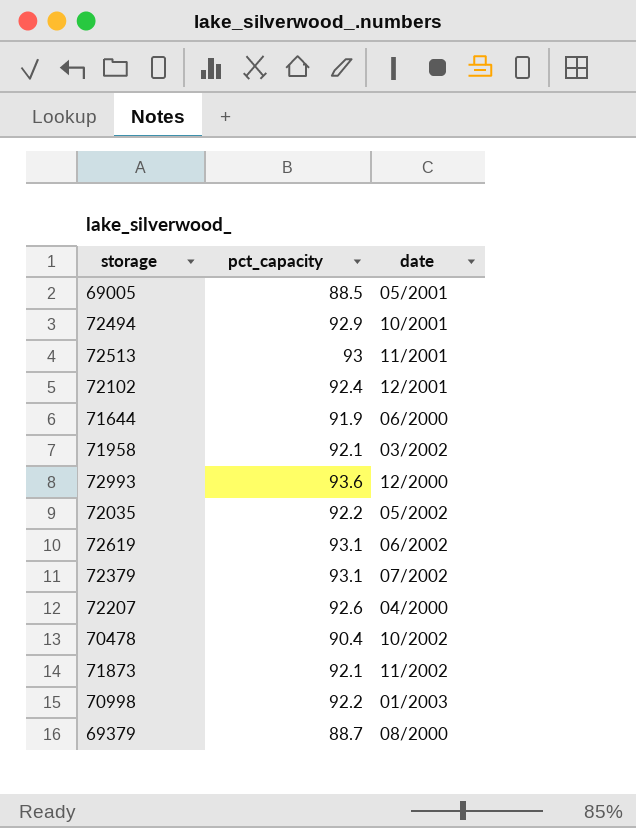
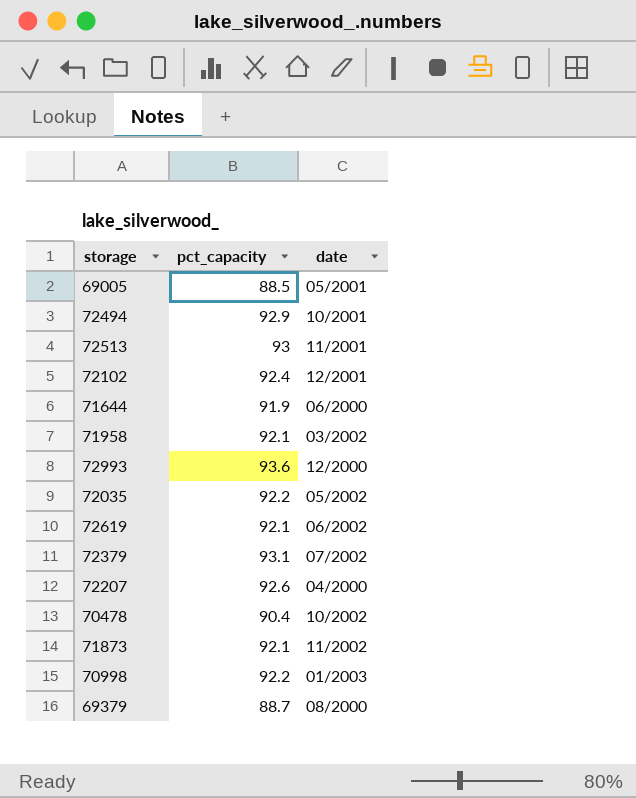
72619 | pct_capacity: 93.1 -> 92.1

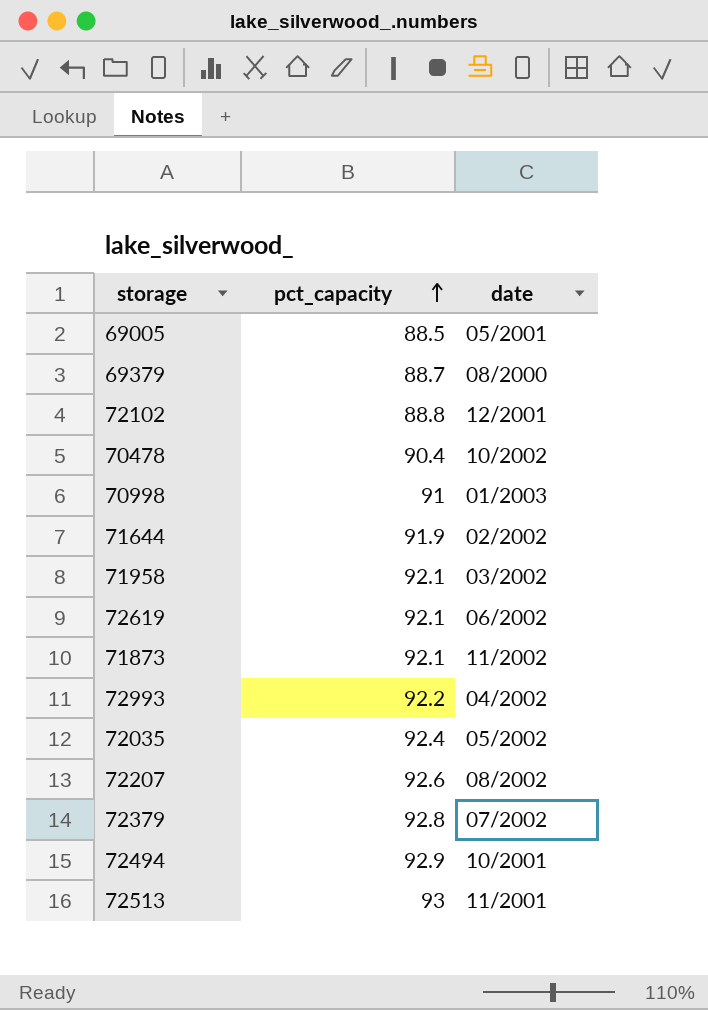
row order: none -> pct_capacity ascending
72102 | pct_capacity: 92.4 -> 88.8
70998 | pct_capacity: 92.2 -> 91
71644 | date: 06/2000 -> 02/2002
72993 | pct_capacity: 93.6 -> 92.2
72993 | date: 12/2000 -> 04/2002
72035 | pct_capacity: 92.2 -> 92.4
72207 | date: 04/2000 -> 08/2002
72379 | pct_capacity: 93.1 -> 92.8

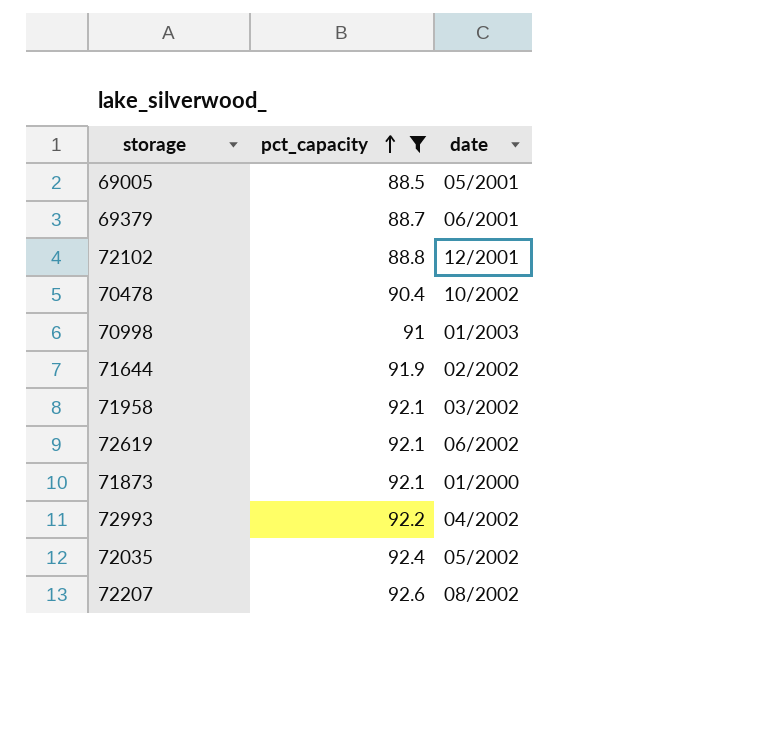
filter: none -> pct_capacity <= 92.6
69379 | date: 08/2000 -> 06/2001
71873 | date: 11/2002 -> 01/2000

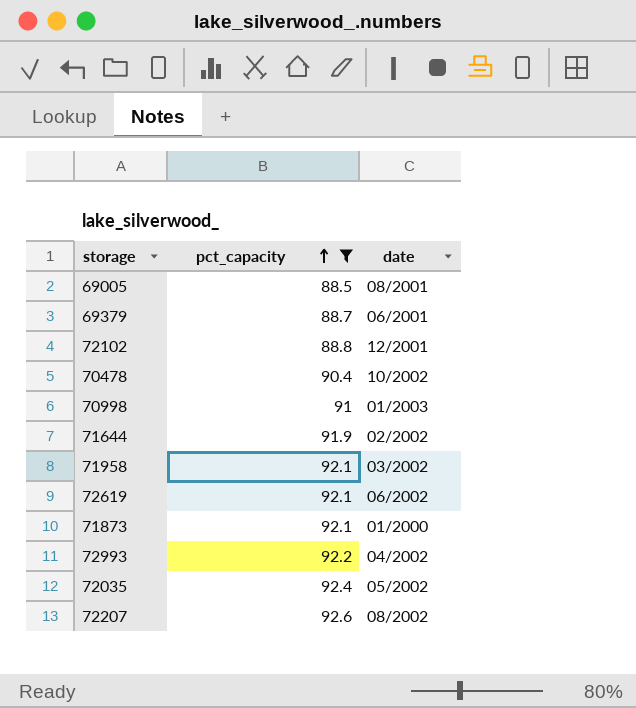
69005 | date: 05/2001 -> 08/2001

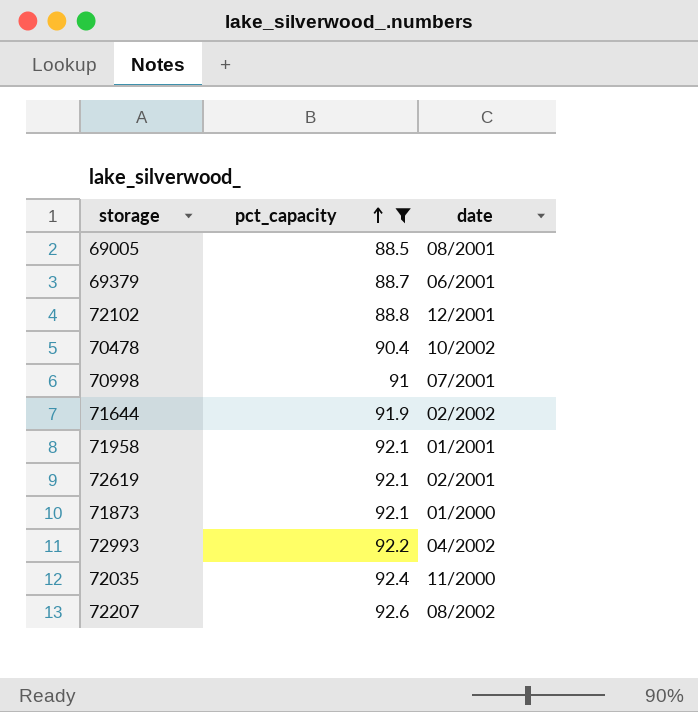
70998 | date: 01/2003 -> 07/2001
71958 | date: 03/2002 -> 01/2001
72619 | date: 06/2002 -> 02/2001
72035 | date: 05/2002 -> 11/2000

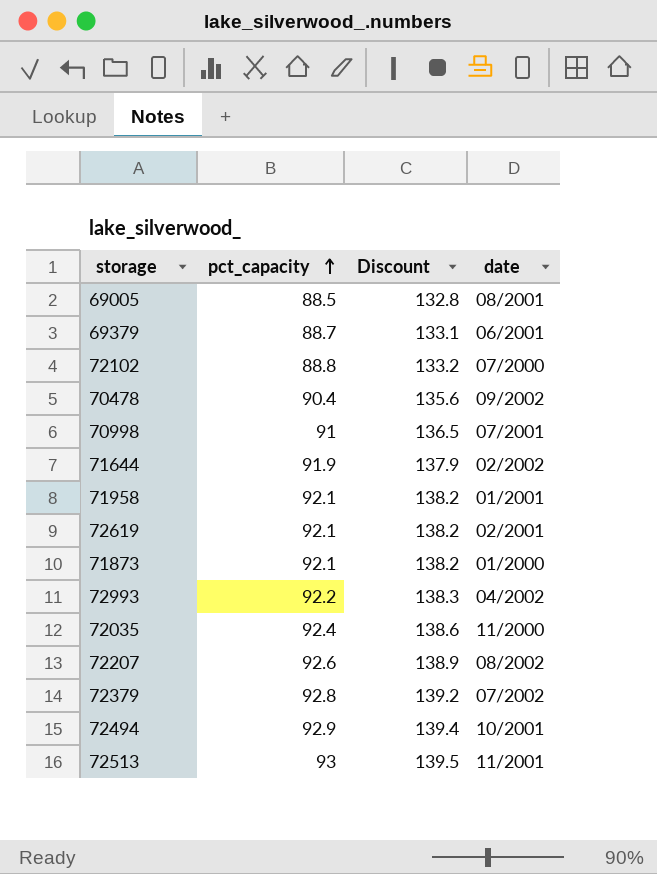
filter: pct_capacity <= 92.6 -> none
column Discount | formula: none -> [pct_capacity] * 1.5
72102 | date: 12/2001 -> 07/2000
70478 | date: 10/2002 -> 09/2002

